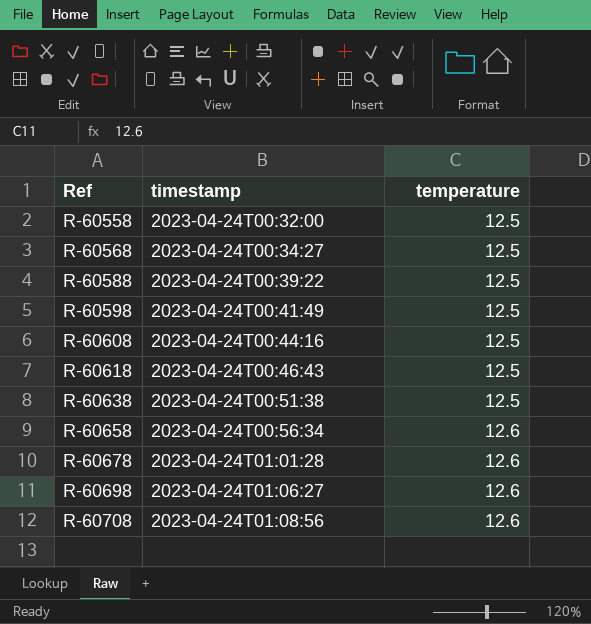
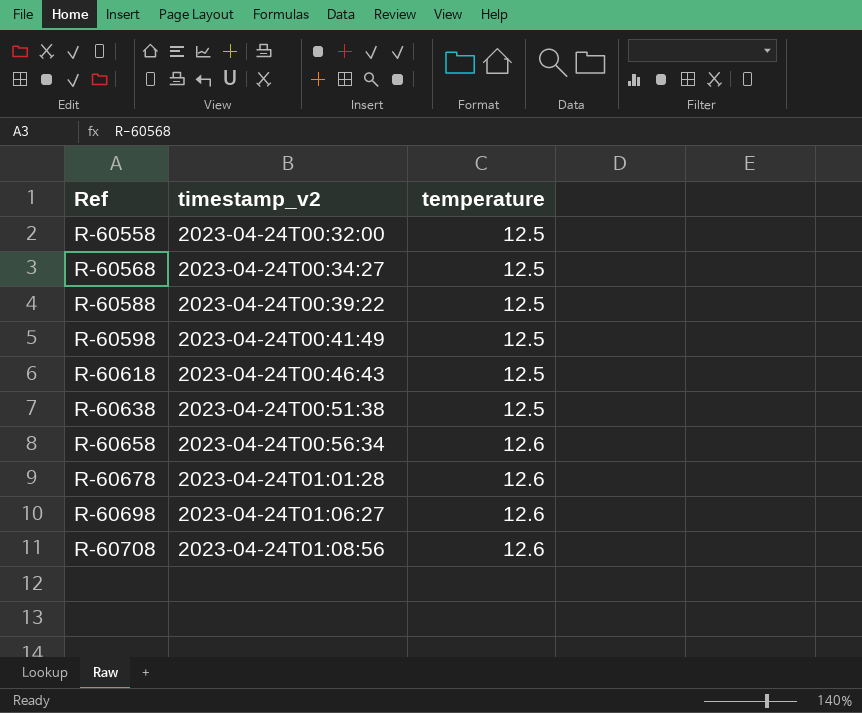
column name: timestamp -> timestamp_v2
row R-60608: 2023-04-24T00:44:16 | 12.5 -> none

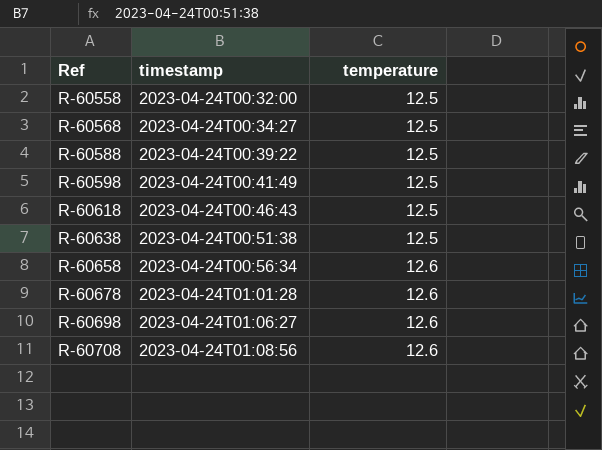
column name: timestamp_v2 -> timestamp

